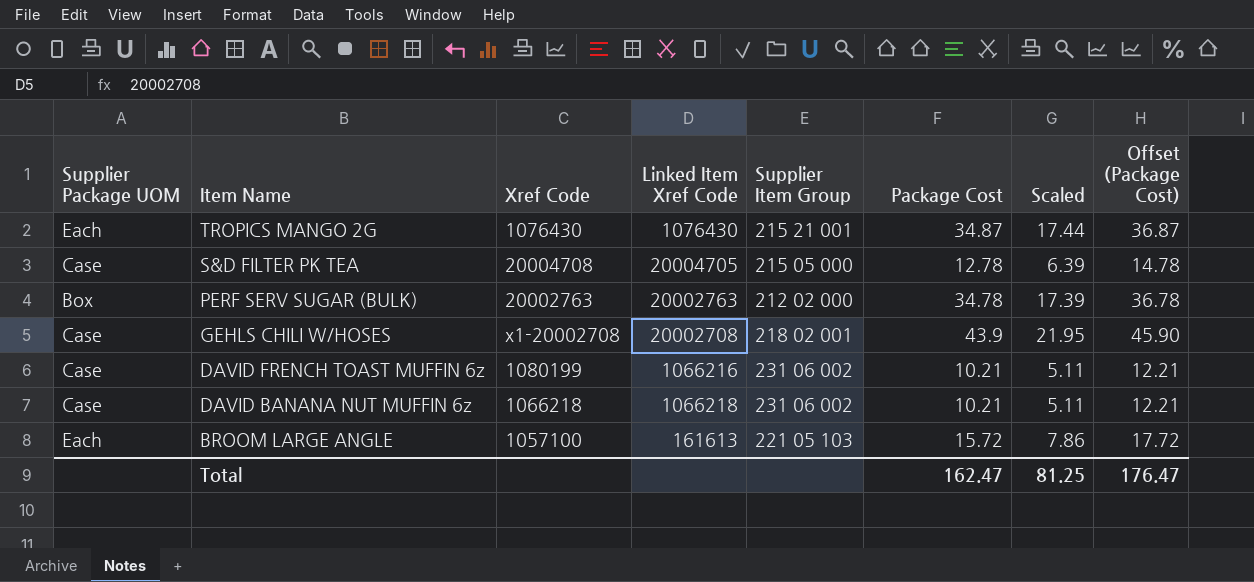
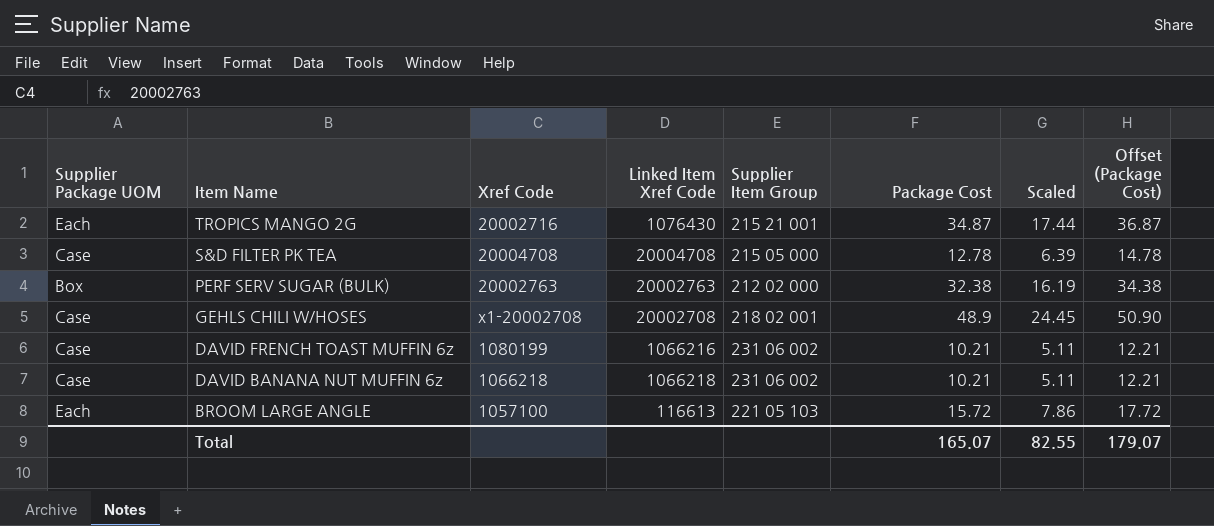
TROPICS MANGO 2G | Xref Code: 1076430 -> 20002716
S&D FILTER PK TEA | Linked Item Xref Code: 20004705 -> 20004708
PERF SERV SUGAR (BULK) | Package Cost: 34.78 -> 32.38
PERF SERV SUGAR (BULK) | Scaled: 17.39 -> 16.19
PERF SERV SUGAR (BULK) | Offset (Package Cost): 36.78 -> 34.38
GEHLS CHILI W/HOSES | Package Cost: 43.9 -> 48.9
GEHLS CHILI W/HOSES | Scaled: 21.95 -> 24.45
GEHLS CHILI W/HOSES | Offset (Package Cost): 45.90 -> 50.90
BROOM LARGE ANGLE | Linked Item Xref Code: 161613 -> 116613
Total | Package Cost: 162.47 -> 165.07
Total | Scaled: 81.25 -> 82.55
Total | Offset (Package Cost): 176.47 -> 179.07

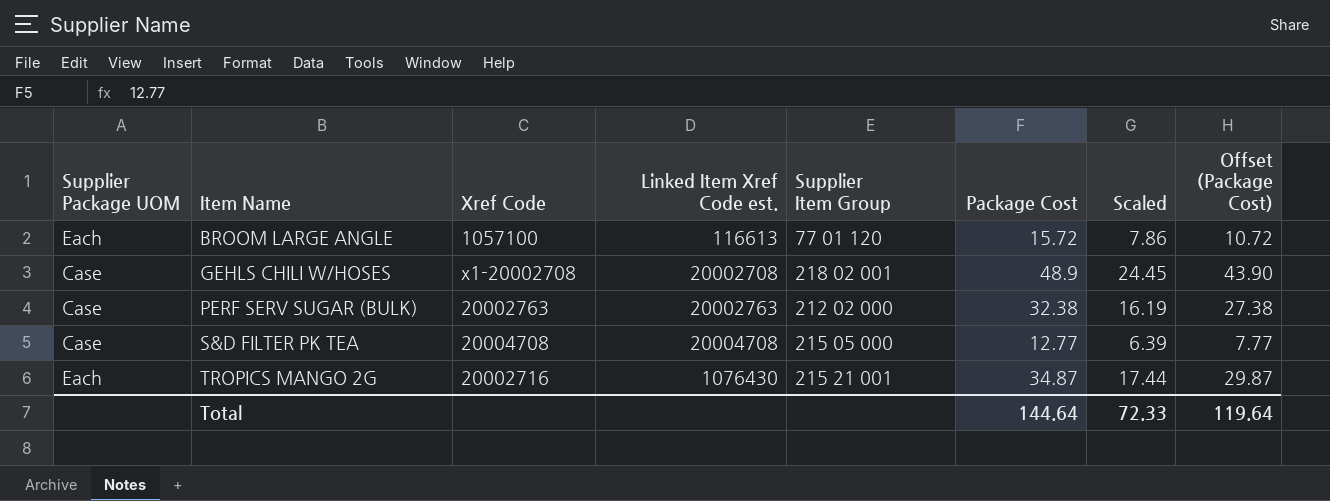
row order: Item Name descending -> Item Name ascending
column name: Linked Item Xref Code -> Linked Item Xref Code est.
column Offset (Package Cost) | formula: [Package Cost] + 2 -> [Package Cost] - 5
row DAVID FRENCH TOAST MUFFIN 6z: Case | 1080199 | 1066216 | 231 06 002 | 10.21 | 5.11 | 12.21 -> none
row DAVID BANANA NUT MUFFIN 6z: Case | 1066218 | 1066218 | 231 06 002 | 10.21 | 5.11 | 12.21 -> none
BROOM LARGE ANGLE | Supplier Item Group: 221 05 103 -> 77 01 120
PERF SERV SUGAR (BULK) | Supplier Package UOM: Box -> Case
S&D FILTER PK TEA | Package Cost: 12.78 -> 12.77
Total | Package Cost: 165.07 -> 144.64
Total | Scaled: 82.55 -> 72.33
Total | Offset (Package Cost): 179.07 -> 119.64

